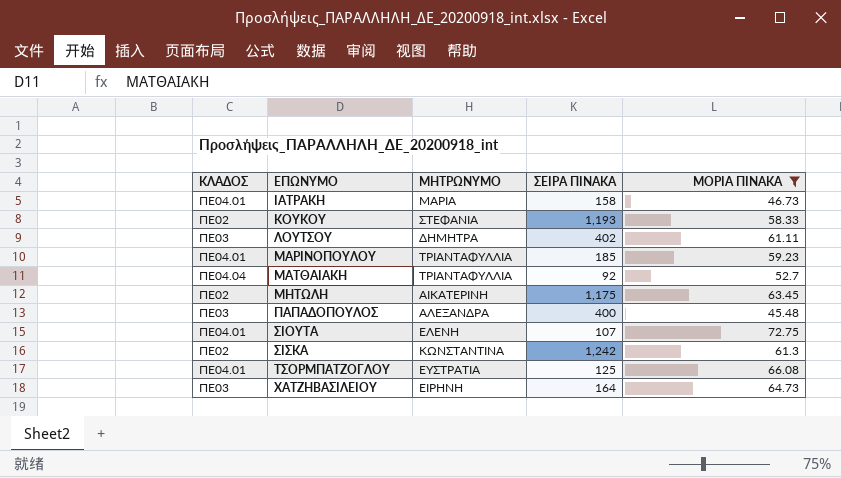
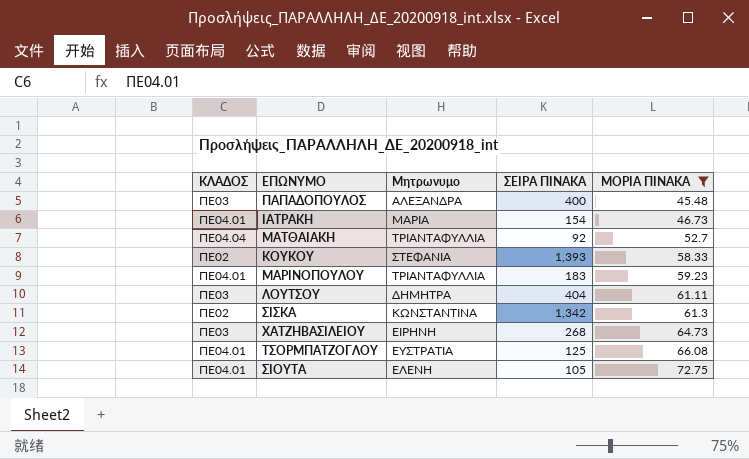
row order: ΕΠΩΝΥΜΟ ascending -> ΜΟΡΙΑ ΠΙΝΑΚΑ ascending
column name: ΜΗΤΡΩΝΥΜΟ -> Μητρωνυμο
row ΜΗΤΩΛΗ: ΠΕ02 | ΑΙΚΑΤΕΡΙΝΗ | 1,175 | 63.45 -> none
ΙΑΤΡΑΚΗ | ΣΕΙΡΑ ΠΙΝΑΚΑ: 158 -> 154
ΚΟΥΚΟΥ | ΣΕΙΡΑ ΠΙΝΑΚΑ: 1,193 -> 1,393
ΜΑΡΙΝΟΠΟΥΛΟΥ | ΣΕΙΡΑ ΠΙΝΑΚΑ: 185 -> 183
ΛΟΥΤΣΟΥ | ΣΕΙΡΑ ΠΙΝΑΚΑ: 402 -> 404
ΣΙΣΚΑ | ΣΕΙΡΑ ΠΙΝΑΚΑ: 1,242 -> 1,342
ΧΑΤΖΗΒΑΣΙΛΕΙΟΥ | ΣΕΙΡΑ ΠΙΝΑΚΑ: 164 -> 268
ΣΙΟΥΤΑ | ΣΕΙΡΑ ΠΙΝΑΚΑ: 107 -> 105

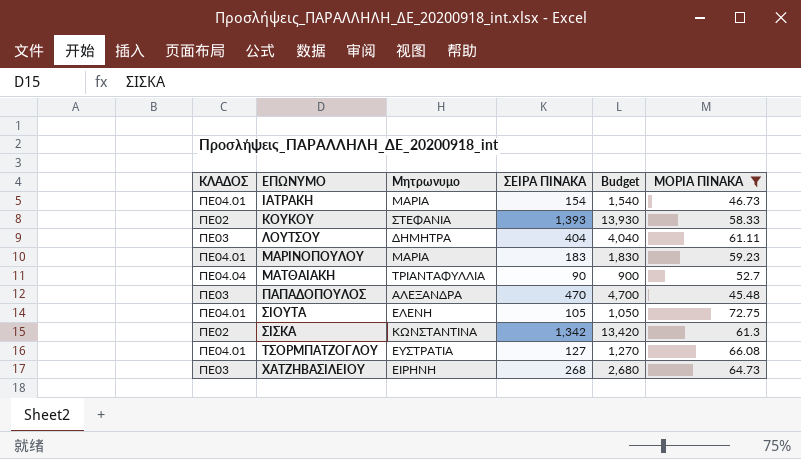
row order: ΜΟΡΙΑ ΠΙΝΑΚΑ ascending -> ΕΠΩΝΥΜΟ ascending
column Budget | formula: none -> [ΣΕΙΡΑ ΠΙΝΑΚΑ] * 10
ΜΑΡΙΝΟΠΟΥΛΟΥ | Μητρωνυμο: ΤΡΙΑΝΤΑΦΥΛΛΙΑ -> ΜΑΡΙΑ
ΜΑΤΘΑΙΑΚΗ | ΣΕΙΡΑ ΠΙΝΑΚΑ: 92 -> 90
ΠΑΠΑΔΟΠΟΥΛΟΣ | ΣΕΙΡΑ ΠΙΝΑΚΑ: 400 -> 470
ΤΣΟΡΜΠΑΤΖΟΓΛΟΥ | ΣΕΙΡΑ ΠΙΝΑΚΑ: 125 -> 127

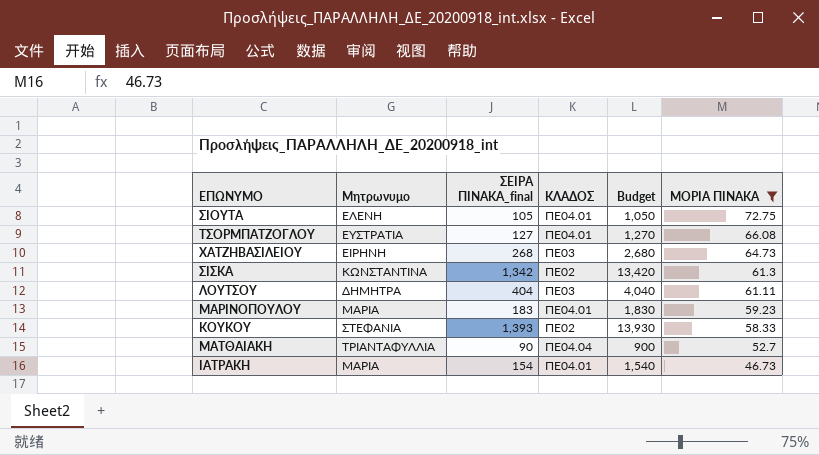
row order: ΕΠΩΝΥΜΟ ascending -> ΜΟΡΙΑ ΠΙΝΑΚΑ descending
column name: ΣΕΙΡΑ ΠΙΝΑΚΑ -> ΣΕΙΡΑ ΠΙΝΑΚΑ_final
column ΚΛΑΔΟΣ | position: 1 -> 4
row ΠΑΠΑΔΟΠΟΥΛΟΣ: ΠΕ03 | ΑΛΕΞΑΝΔΡΑ | 470 | 4,700 | 45.48 -> none

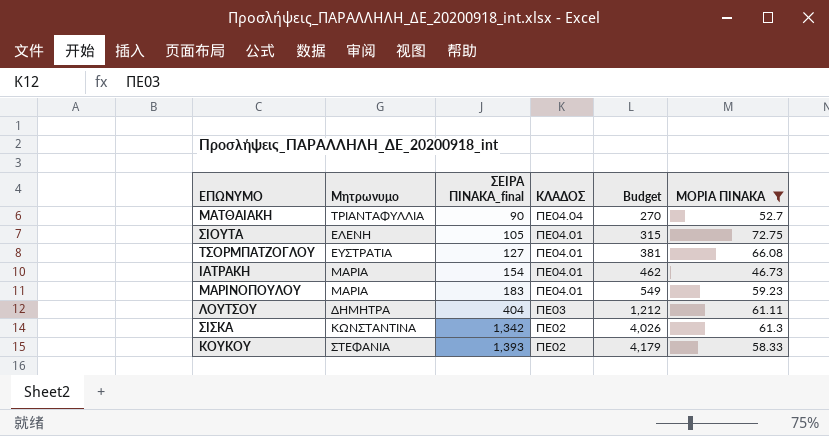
row order: ΜΟΡΙΑ ΠΙΝΑΚΑ descending -> ΣΕΙΡΑ ΠΙΝΑΚΑ_final ascending
column Budget | formula: [ΣΕΙΡΑ ΠΙΝΑΚΑ_final] * 10 -> [ΣΕΙΡΑ ΠΙΝΑΚΑ_final] * 3
row ΧΑΤΖΗΒΑΣΙΛΕΙΟΥ: ΕΙΡΗΝΗ | 268 | ΠΕ03 | 2,680 | 64.73 -> none

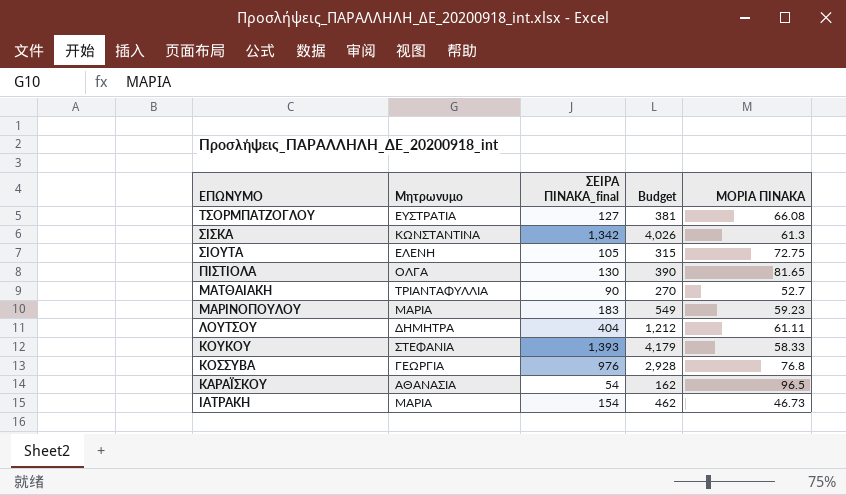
filter: ΜΟΡΙΑ ΠΙΝΑΚΑ <= 72.75 -> none
row order: ΣΕΙΡΑ ΠΙΝΑΚΑ_final ascending -> ΕΠΩΝΥΜΟ descending
column ΚΛΑΔΟΣ | position: 4 -> none

